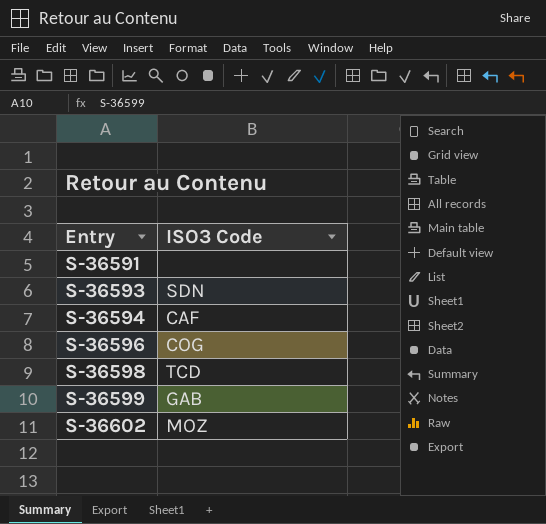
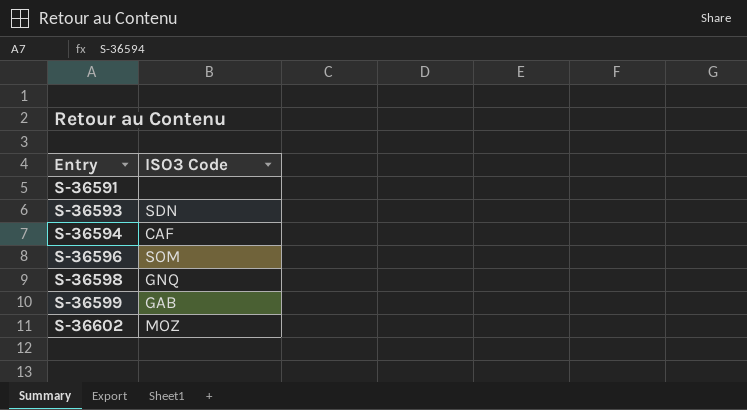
S-36596 | ISO3 Code: COG -> SOM
S-36598 | ISO3 Code: TCD -> GNQ

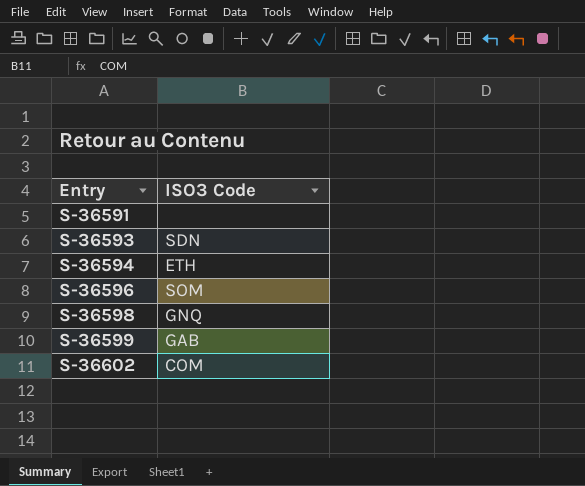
S-36594 | ISO3 Code: CAF -> ETH
S-36602 | ISO3 Code: MOZ -> COM

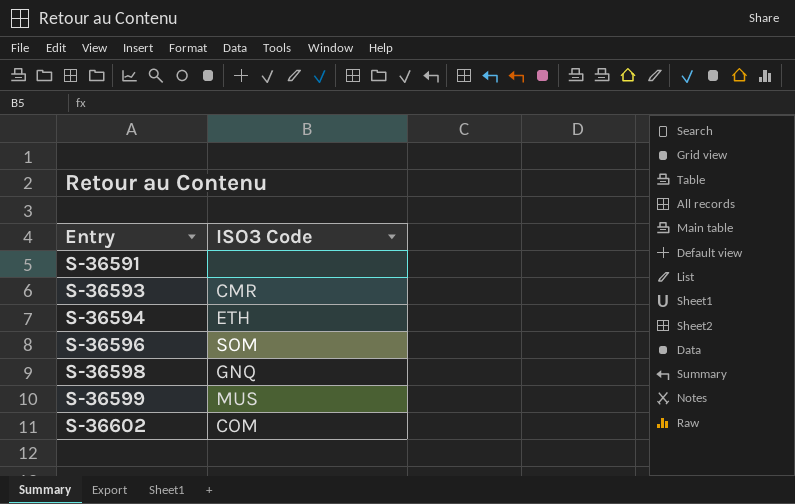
S-36593 | ISO3 Code: SDN -> CMR
S-36599 | ISO3 Code: GAB -> MUS

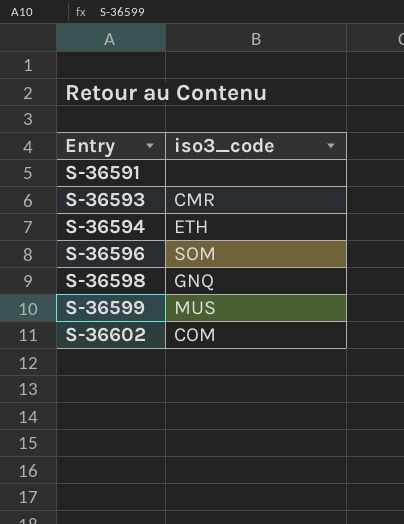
column name: ISO3 Code -> iso3_code

